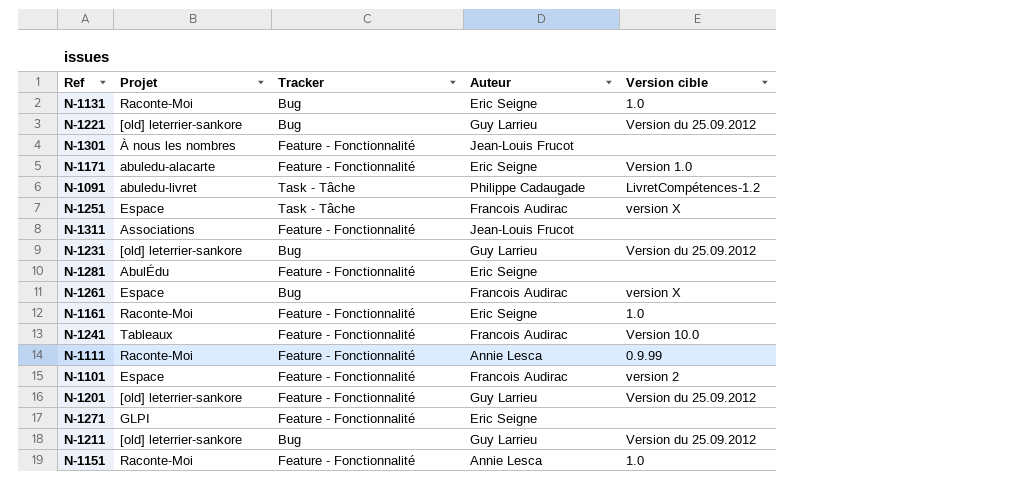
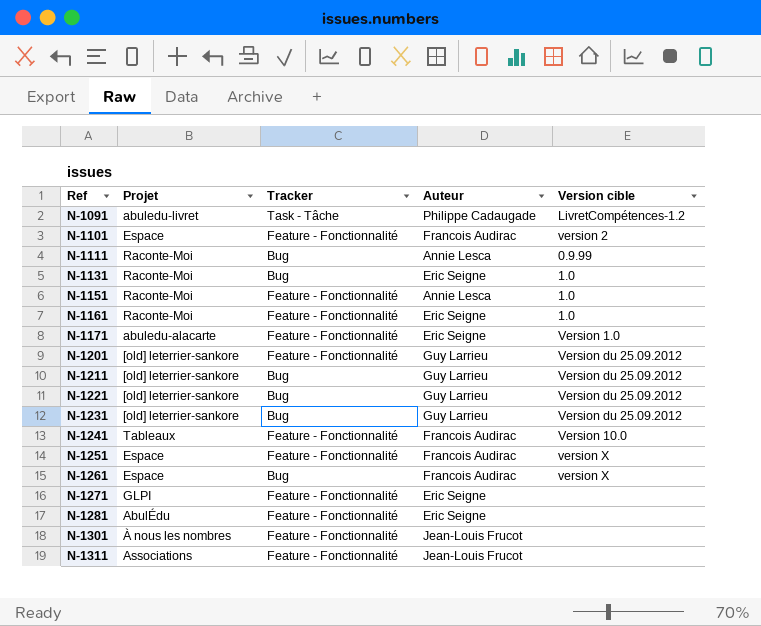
row order: none -> Ref ascending
N-1111 | Tracker: Feature - Fonctionnalité -> Bug
N-1251 | Tracker: Task - Tâche -> Feature - Fonctionnalité

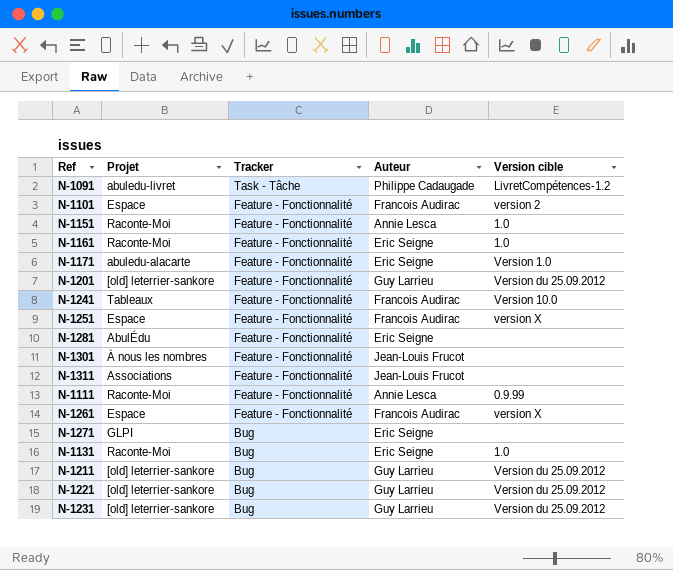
row order: Ref ascending -> Tracker descending
N-1111 | Tracker: Bug -> Feature - Fonctionnalité
N-1261 | Tracker: Bug -> Feature - Fonctionnalité
N-1271 | Tracker: Feature - Fonctionnalité -> Bug

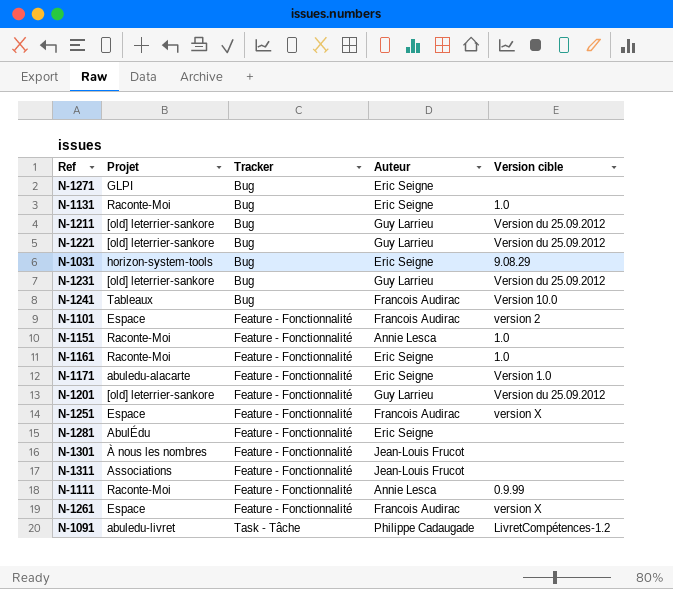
row order: Tracker descending -> Tracker ascending
row N-1031: none -> horizon-system-tools | Bug | Eric Seigne | 9.08.29
N-1241 | Tracker: Feature - Fonctionnalité -> Bug

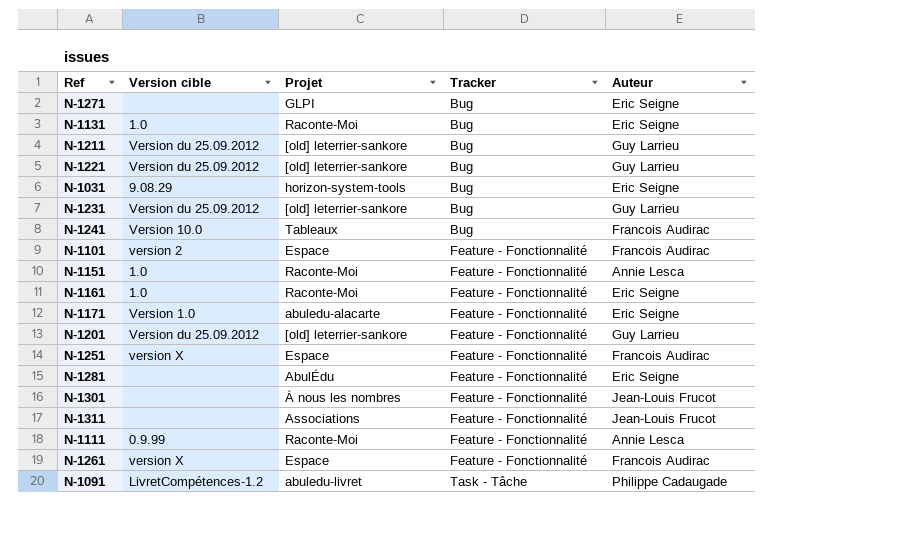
column Version cible | position: 5 -> 2

